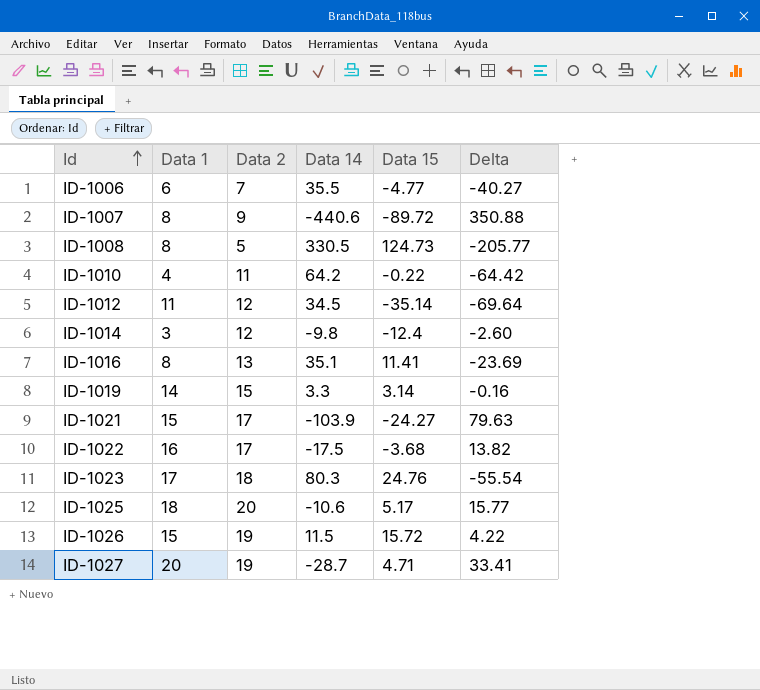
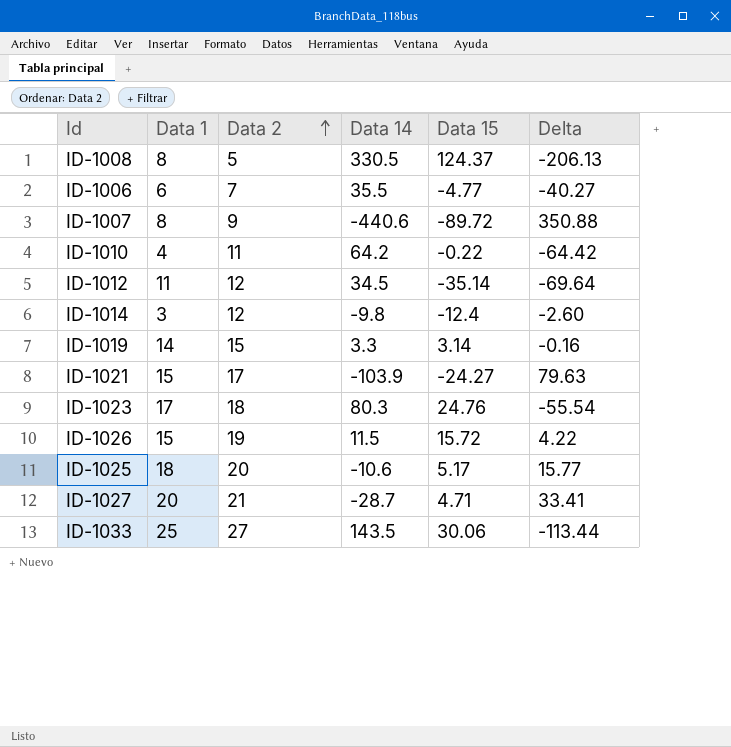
row order: Id ascending -> Data 2 ascending
row ID-1016: 8 | 13 | 35.1 | 11.41 | -23.69 -> none
row ID-1022: 16 | 17 | -17.5 | -3.68 | 13.82 -> none
ID-1008 | Data 15: 124.73 -> 124.37
ID-1008 | Delta: -205.77 -> -206.13
ID-1027 | Data 2: 19 -> 21
row ID-1033: none -> 25 | 27 | 143.5 | 30.06 | -113.44

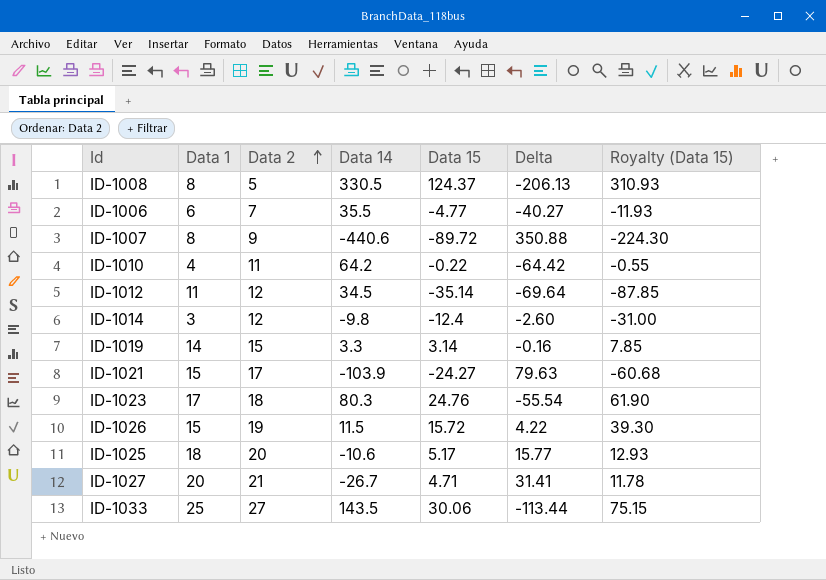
column Royalty (Data 15) | formula: none -> [Data 15] * 2.5
ID-1027 | Data 14: -28.7 -> -26.7
ID-1027 | Delta: 33.41 -> 31.41

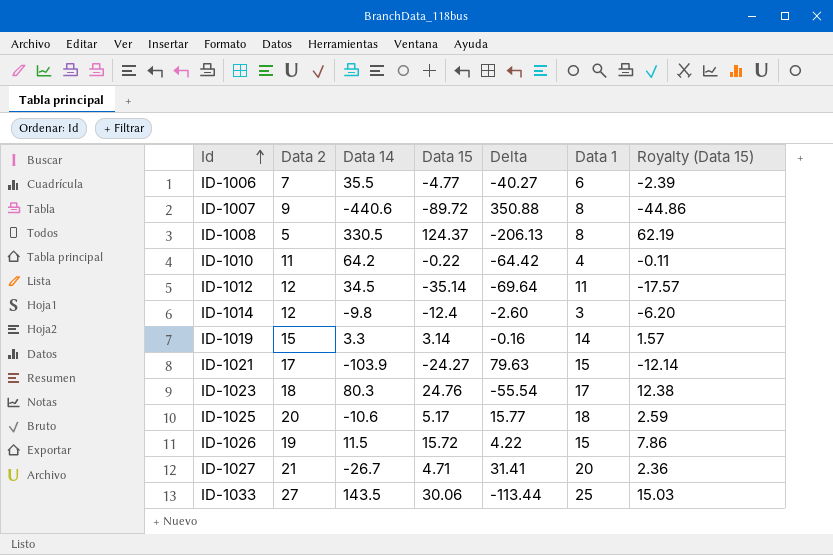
row order: Data 2 ascending -> Id ascending
column Data 1 | position: 2 -> 6
column Royalty (Data 15) | formula: [Data 15] * 2.5 -> [Data 15] * 0.5

